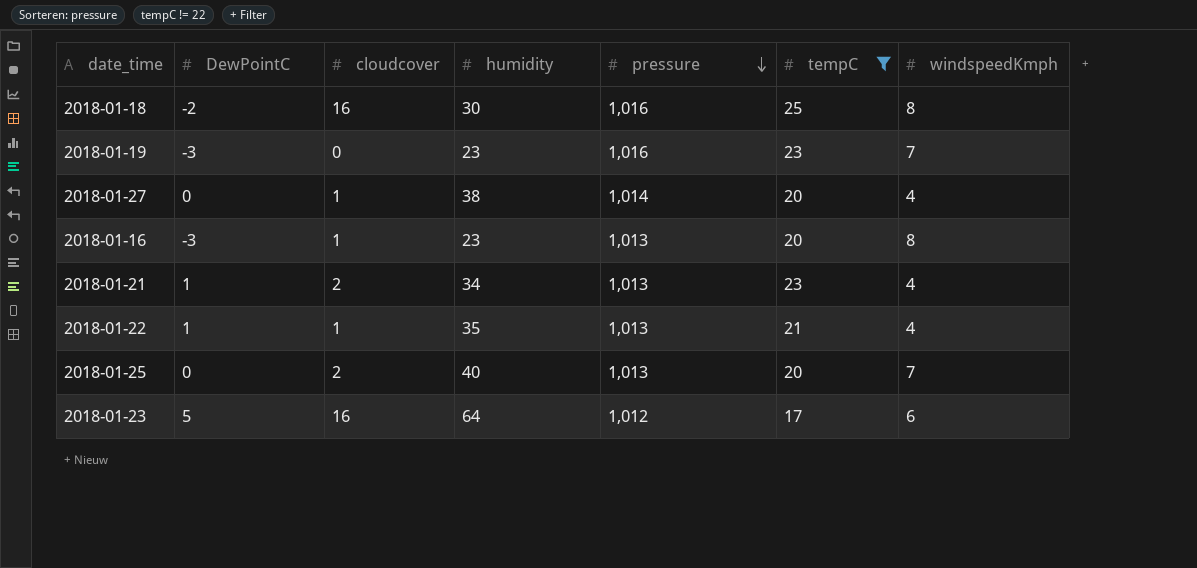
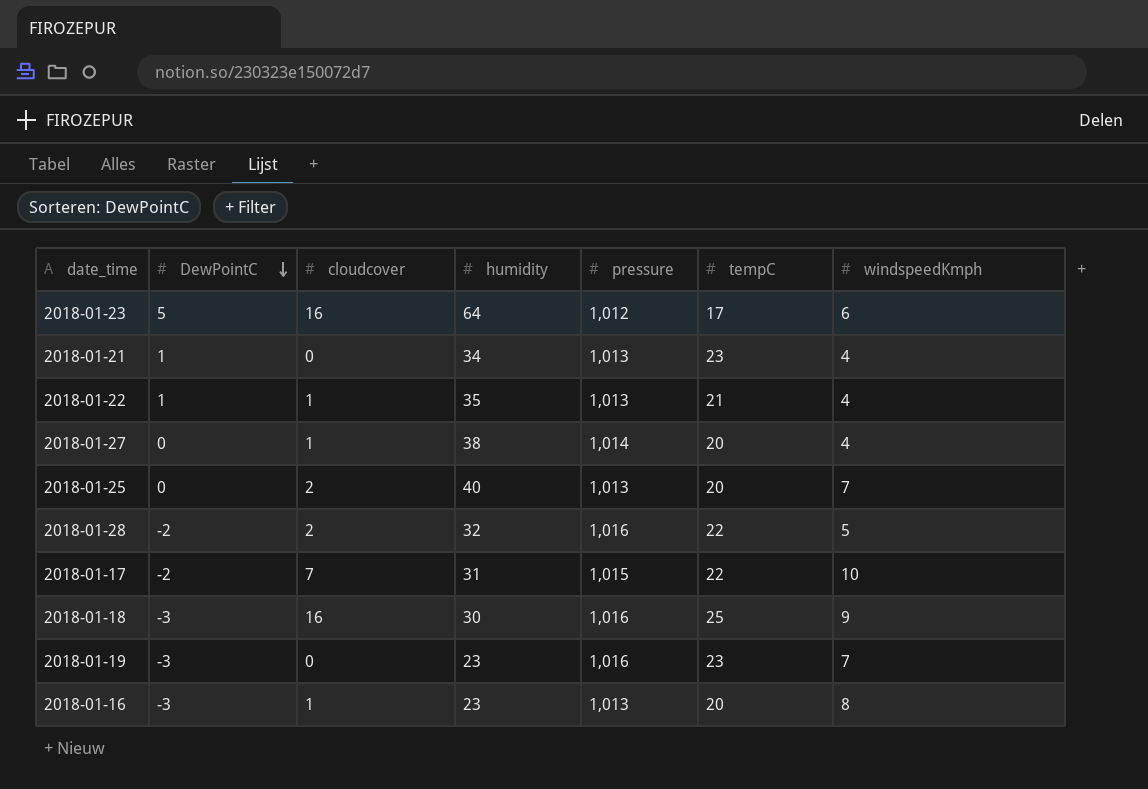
filter: tempC != 22 -> none
row order: pressure descending -> DewPointC descending
2018-01-21 | cloudcover: 2 -> 0
2018-01-18 | DewPointC: -2 -> -3
2018-01-18 | windspeedKmph: 8 -> 9

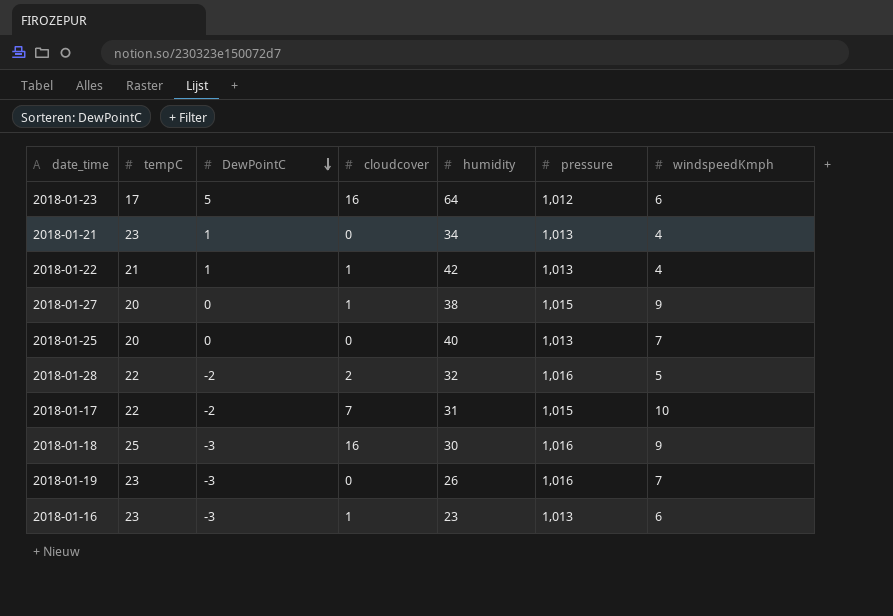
column tempC | position: 6 -> 2
2018-01-22 | humidity: 35 -> 42
2018-01-27 | pressure: 1,014 -> 1,015
2018-01-27 | windspeedKmph: 4 -> 9
2018-01-25 | cloudcover: 2 -> 0
2018-01-19 | humidity: 23 -> 26
2018-01-16 | tempC: 20 -> 23
2018-01-16 | windspeedKmph: 8 -> 6

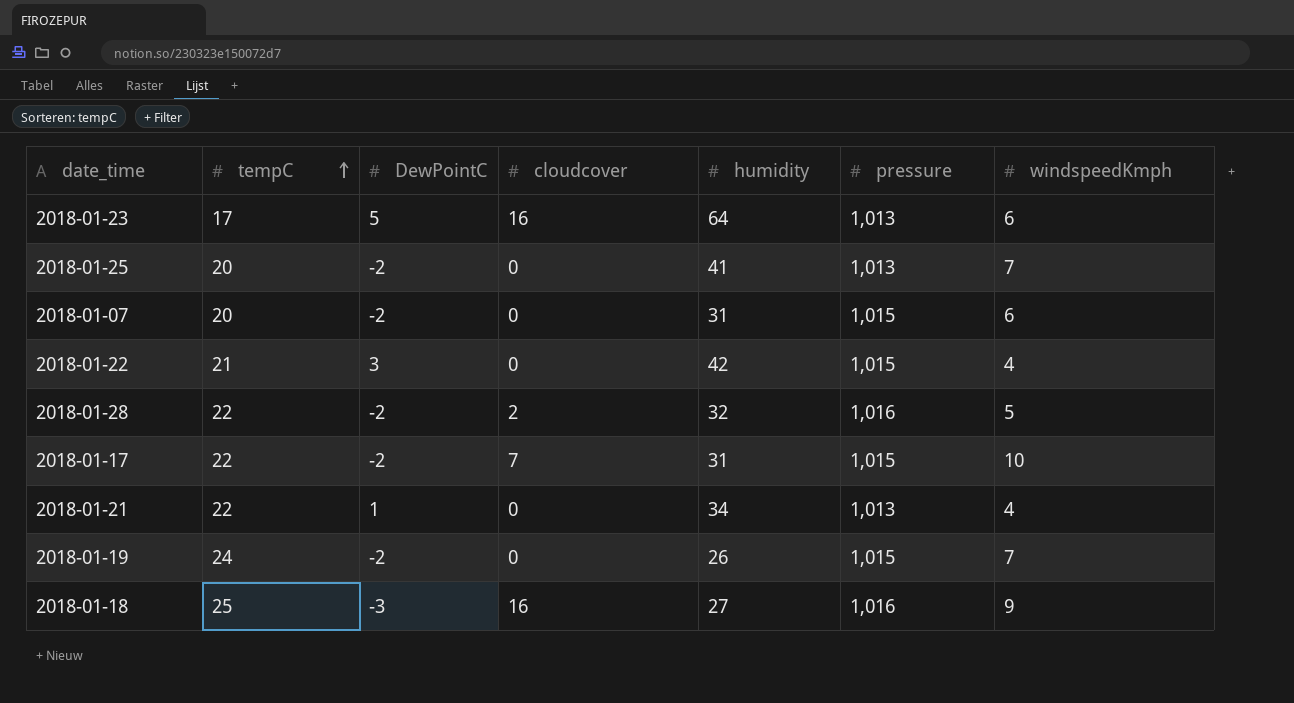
row order: DewPointC descending -> tempC ascending
row 2018-01-27: 20 | 0 | 1 | 38 | 1,015 | 9 -> none
row 2018-01-16: 23 | -3 | 1 | 23 | 1,013 | 6 -> none
2018-01-23 | pressure: 1,012 -> 1,013
2018-01-25 | DewPointC: 0 -> -2
2018-01-25 | humidity: 40 -> 41
row 2018-01-07: none -> 20 | -2 | 0 | 31 | 1,015 | 6
2018-01-22 | DewPointC: 1 -> 3
2018-01-22 | cloudcover: 1 -> 0
2018-01-22 | pressure: 1,013 -> 1,015
2018-01-21 | tempC: 23 -> 22
2018-01-19 | tempC: 23 -> 24
2018-01-19 | DewPointC: -3 -> -2
2018-01-19 | pressure: 1,016 -> 1,015
2018-01-18 | humidity: 30 -> 27

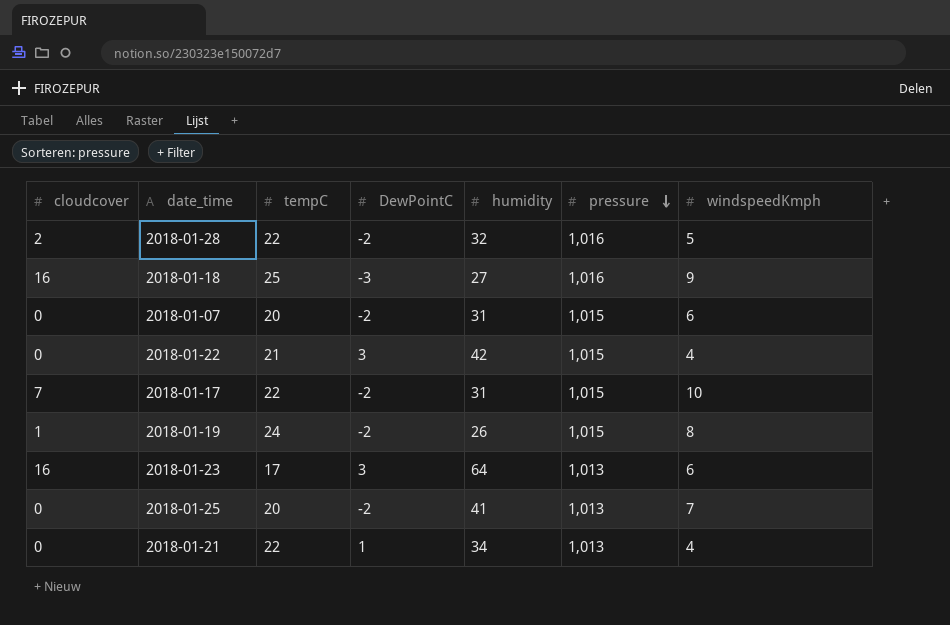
row order: tempC ascending -> pressure descending
column cloudcover | position: 4 -> 1
2018-01-19 | cloudcover: 0 -> 1
2018-01-19 | windspeedKmph: 7 -> 8
2018-01-23 | DewPointC: 5 -> 3

